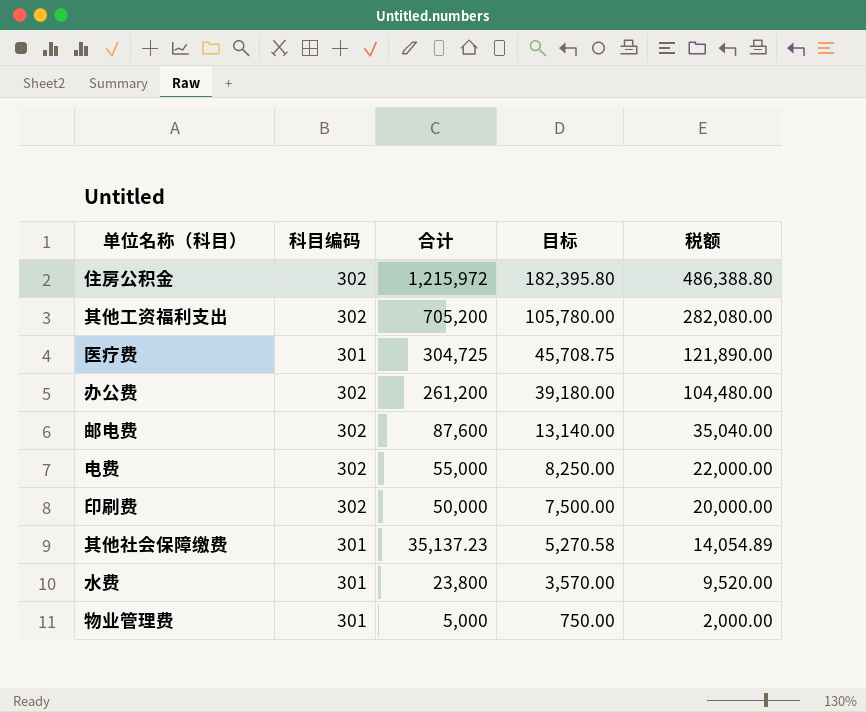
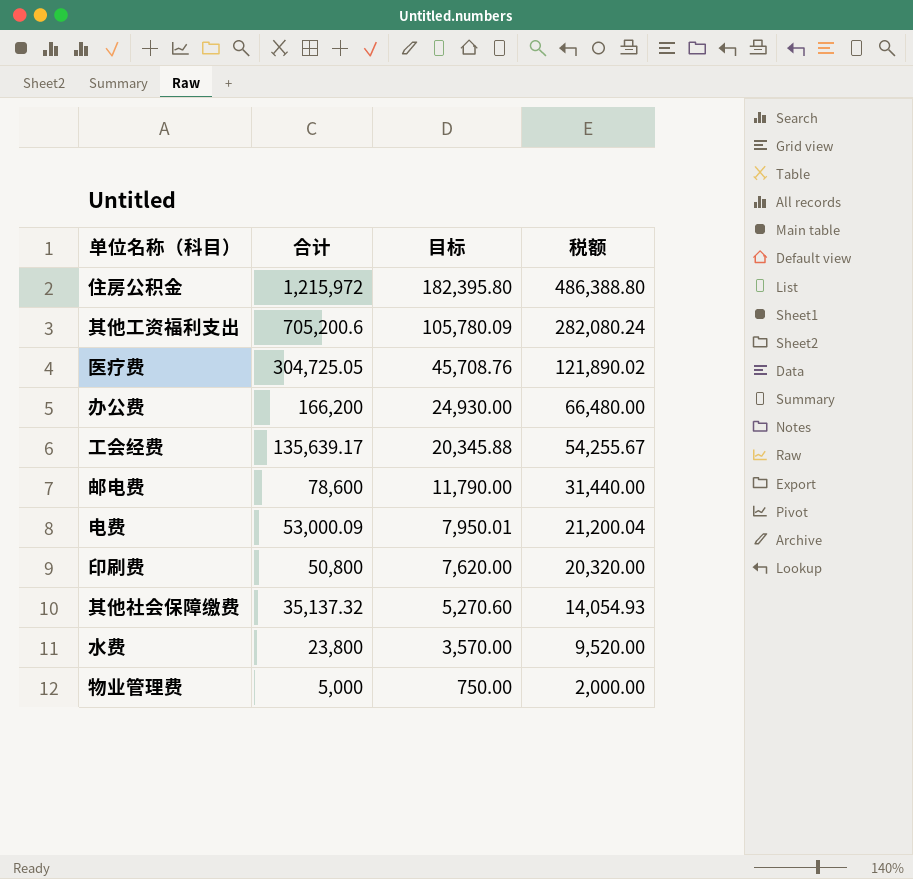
column 科目编码 | position: 2 -> none
其他工资福利支出 | 合计: 705,200 -> 705,200.6
其他工资福利支出 | 目标: 105,780.00 -> 105,780.09
其他工资福利支出 | 税额: 282,080.00 -> 282,080.24
医疗费 | 合计: 304,725 -> 304,725.05
医疗费 | 目标: 45,708.75 -> 45,708.76
医疗费 | 税额: 121,890.00 -> 121,890.02
办公费 | 合计: 261,200 -> 166,200
办公费 | 目标: 39,180.00 -> 24,930.00
办公费 | 税额: 104,480.00 -> 66,480.00
row 工会经费: none -> 135,639.17 | 20,345.88 | 54,255.67
邮电费 | 合计: 87,600 -> 78,600
邮电费 | 目标: 13,140.00 -> 11,790.00
邮电费 | 税额: 35,040.00 -> 31,440.00
电费 | 合计: 55,000 -> 53,000.09
电费 | 目标: 8,250.00 -> 7,950.01
电费 | 税额: 22,000.00 -> 21,200.04
印刷费 | 合计: 50,000 -> 50,800
印刷费 | 目标: 7,500.00 -> 7,620.00
印刷费 | 税额: 20,000.00 -> 20,320.00
其他社会保障缴费 | 合计: 35,137.23 -> 35,137.32
其他社会保障缴费 | 目标: 5,270.58 -> 5,270.60
其他社会保障缴费 | 税额: 14,054.89 -> 14,054.93

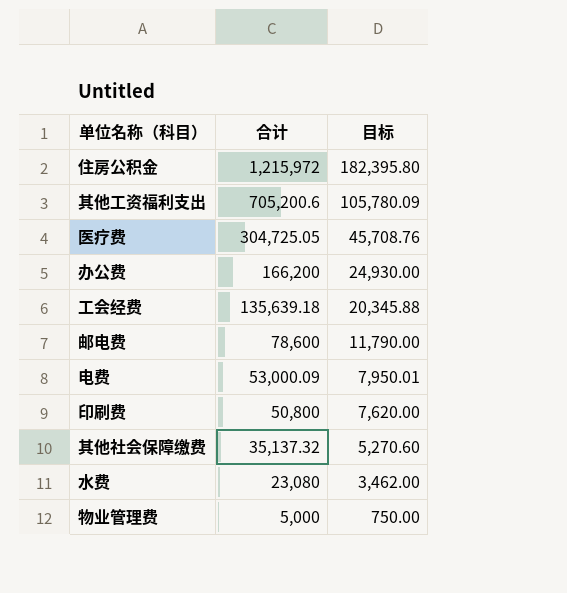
column 税额 | formula: [合计] * 0.4 -> none
工会经费 | 合计: 135,639.17 -> 135,639.18
水费 | 合计: 23,800 -> 23,080
水费 | 目标: 3,570.00 -> 3,462.00

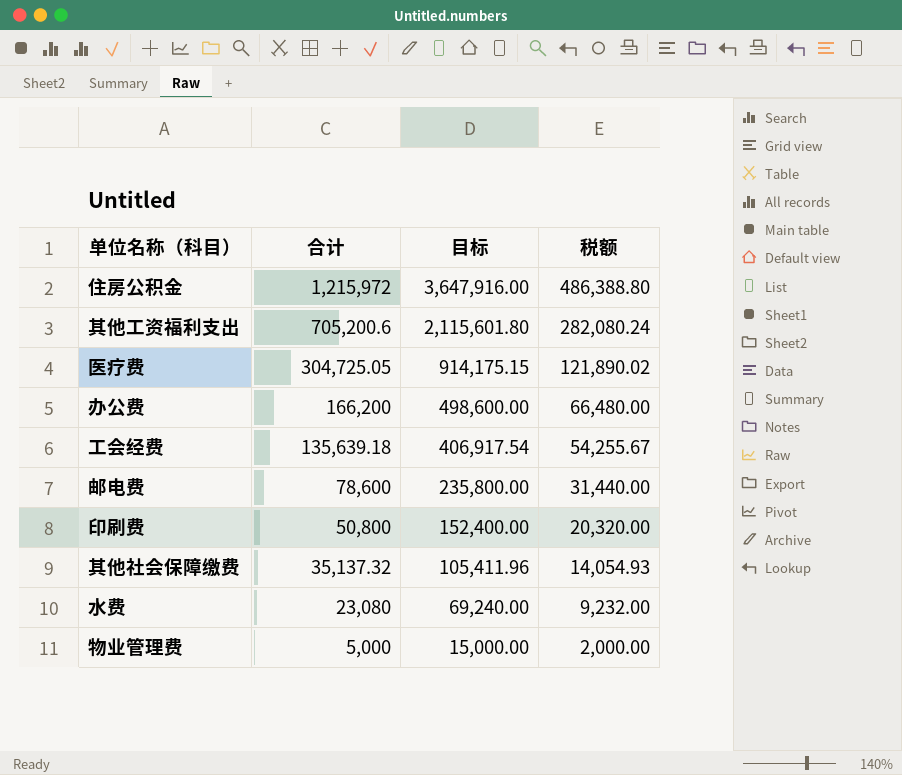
column 目标 | formula: [合计] * 0.15 -> [合计] * 3
column 税额 | formula: none -> [合计] * 0.4
row 电费: 53,000.09 | 7,950.01 -> none

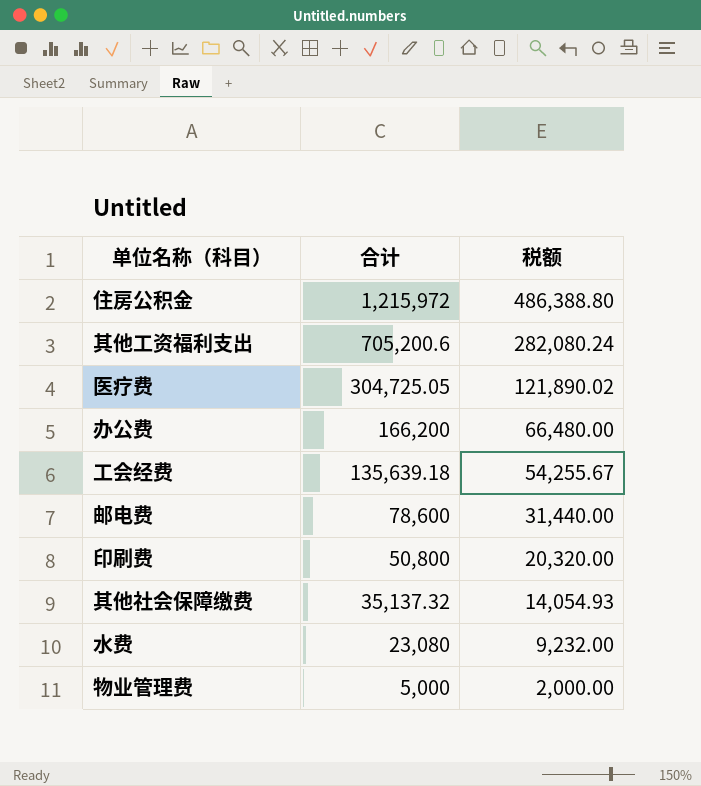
column 目标 | formula: [合计] * 3 -> none

